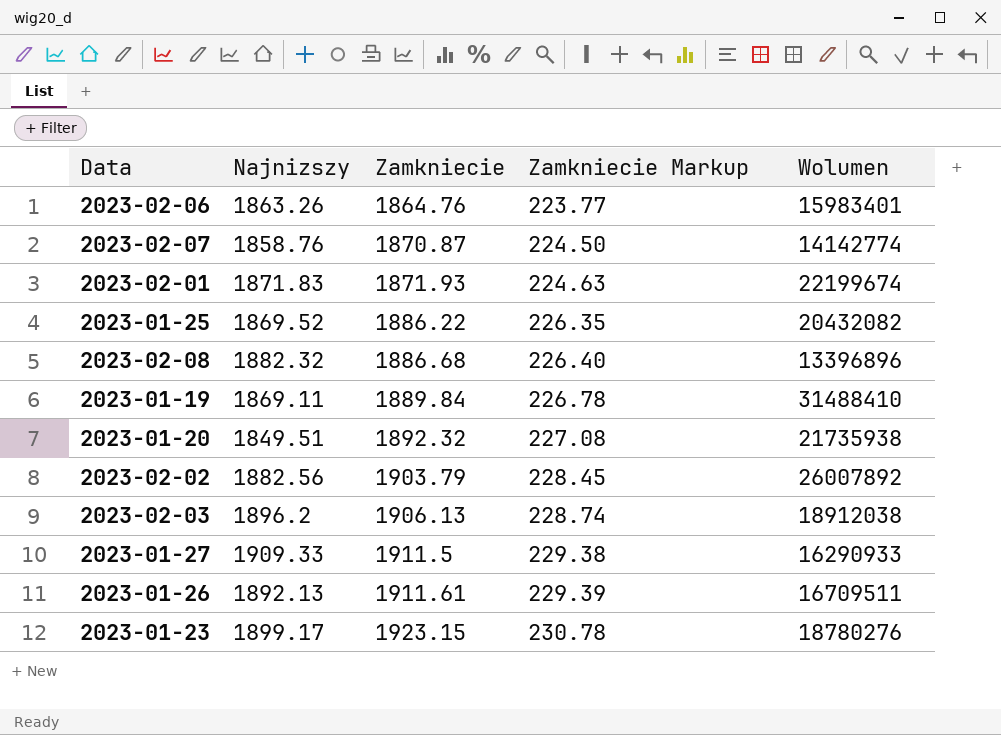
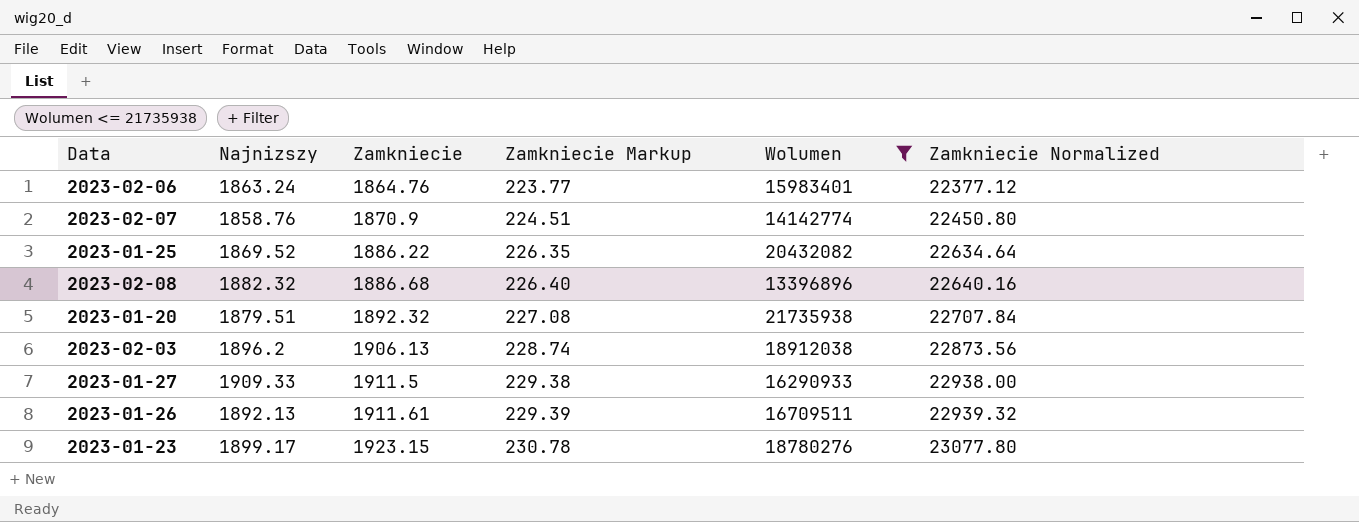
filter: none -> Wolumen <= 21735938
column Zamkniecie Normalized | formula: none -> [Zamkniecie] * 12
2023-02-06 | Najnizszy: 1863.26 -> 1863.24
2023-02-07 | Zamkniecie: 1870.87 -> 1870.9
2023-02-07 | Zamkniecie Markup: 224.50 -> 224.51
2023-01-20 | Najnizszy: 1849.51 -> 1879.51

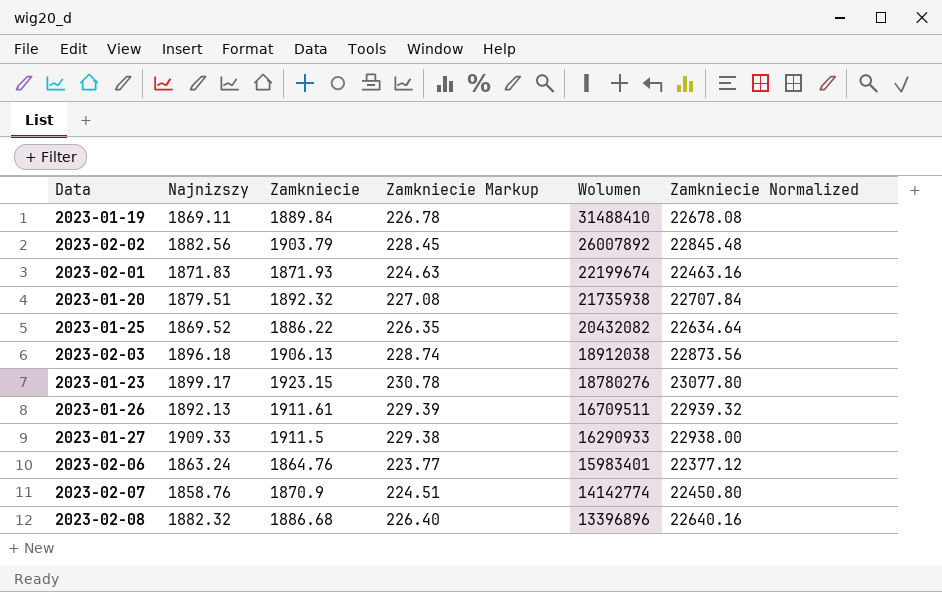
filter: Wolumen <= 21735938 -> none
row order: Zamkniecie ascending -> Wolumen descending
2023-02-03 | Najnizszy: 1896.2 -> 1896.18

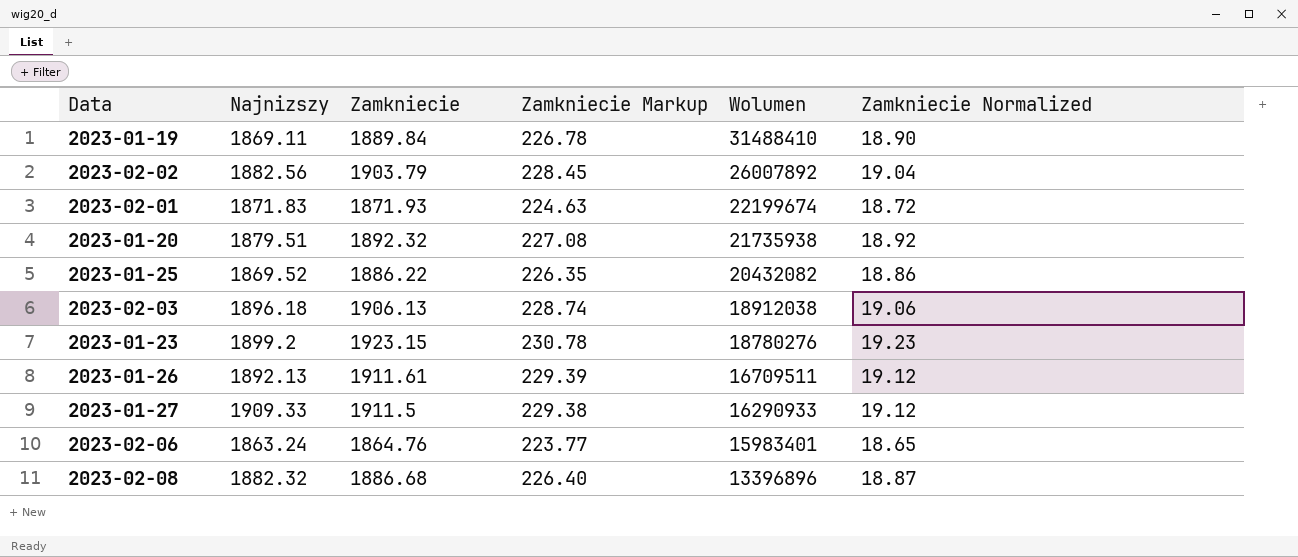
column Zamkniecie Normalized | formula: [Zamkniecie] * 12 -> [Zamkniecie] * 0.01
row 2023-02-07: 1858.76 | 1870.9 | 224.51 | 14142774 | 22450.80 -> none
2023-01-23 | Najnizszy: 1899.17 -> 1899.2

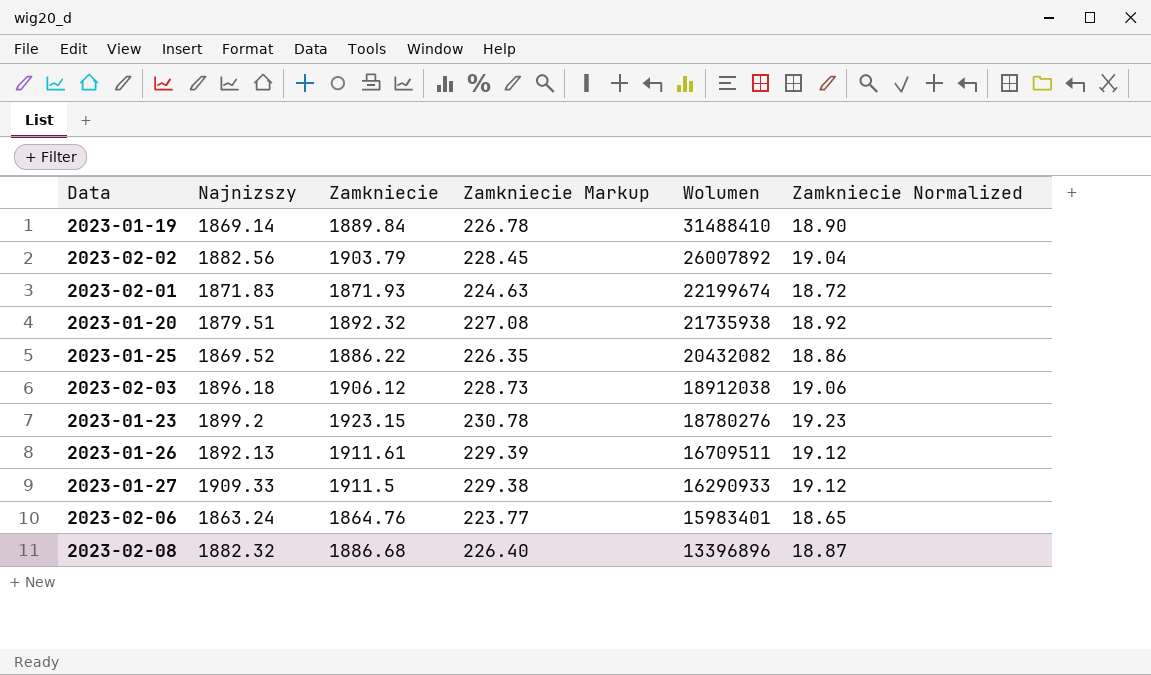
2023-01-19 | Najnizszy: 1869.11 -> 1869.14
2023-02-03 | Zamkniecie: 1906.13 -> 1906.12
2023-02-03 | Zamkniecie Markup: 228.74 -> 228.73

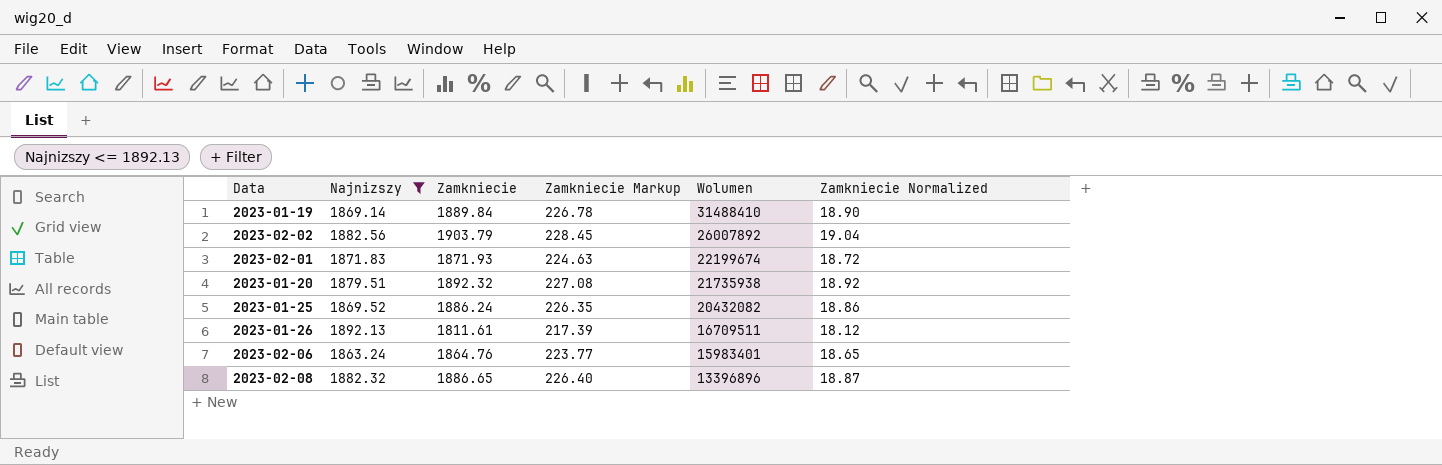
filter: none -> Najnizszy <= 1892.13
2023-01-25 | Zamkniecie: 1886.22 -> 1886.24
2023-01-26 | Zamkniecie: 1911.61 -> 1811.61
2023-01-26 | Zamkniecie Markup: 229.39 -> 217.39
2023-01-26 | Zamkniecie Normalized: 19.12 -> 18.12
2023-02-08 | Zamkniecie: 1886.68 -> 1886.65

